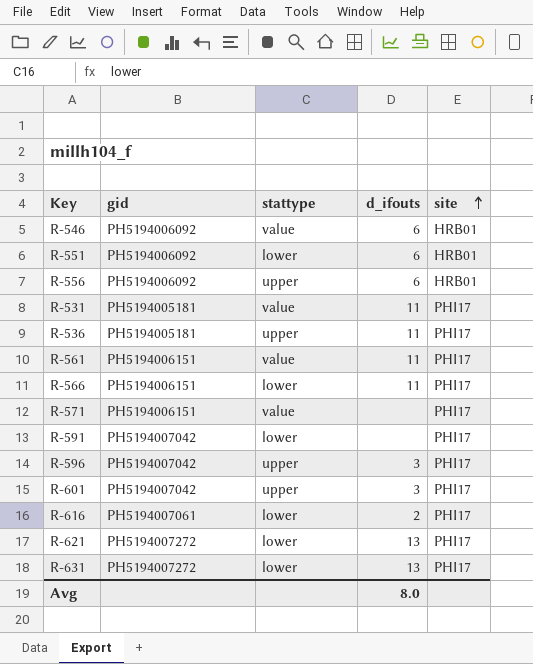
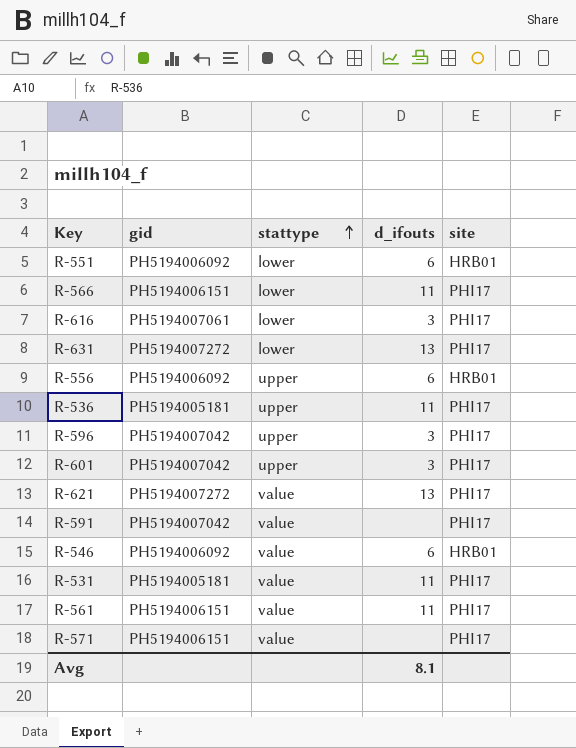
row order: site ascending -> stattype ascending
R-616 | d_ifouts: 2 -> 3
R-621 | stattype: lower -> value
R-591 | stattype: lower -> value
Avg | d_ifouts: 8.0 -> 8.1

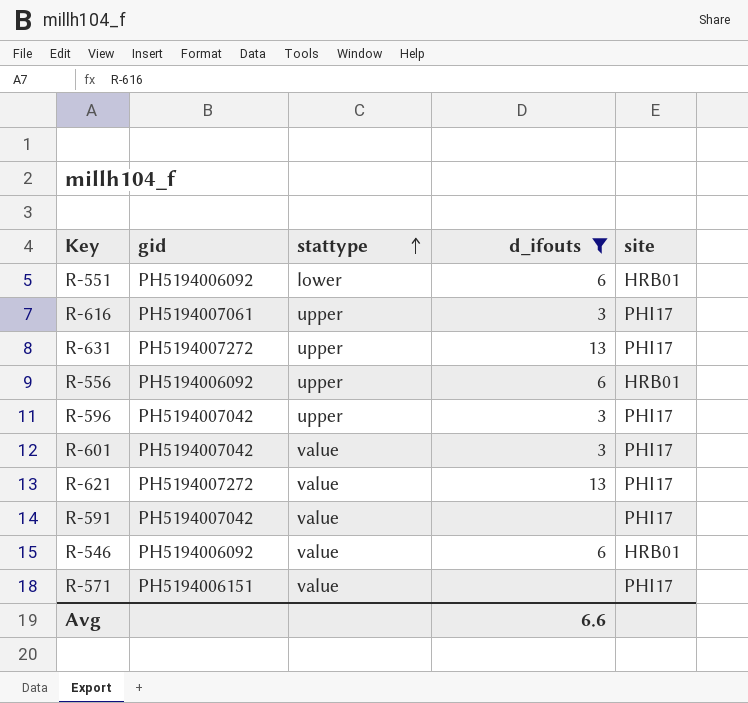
filter: none -> d_ifouts != 11
R-616 | stattype: lower -> upper
R-631 | stattype: lower -> upper
R-601 | stattype: upper -> value
Avg | d_ifouts: 8.1 -> 6.6

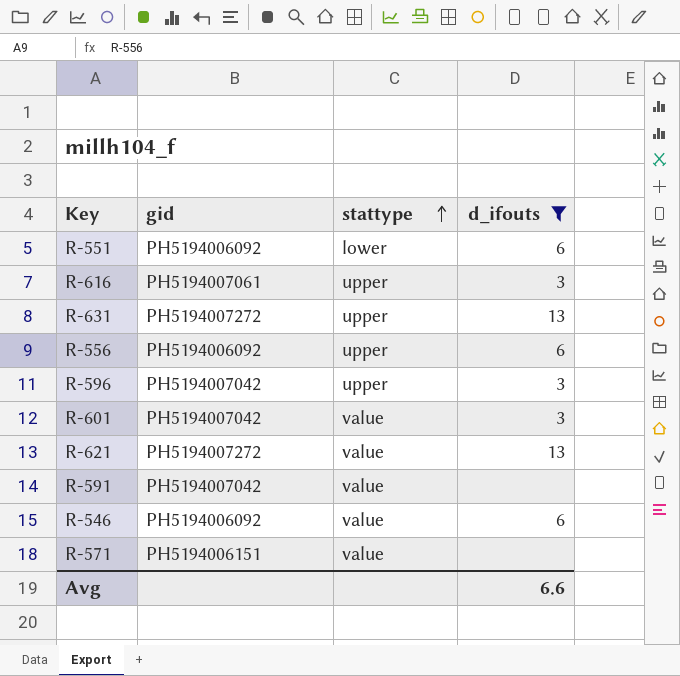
column site | position: 5 -> none

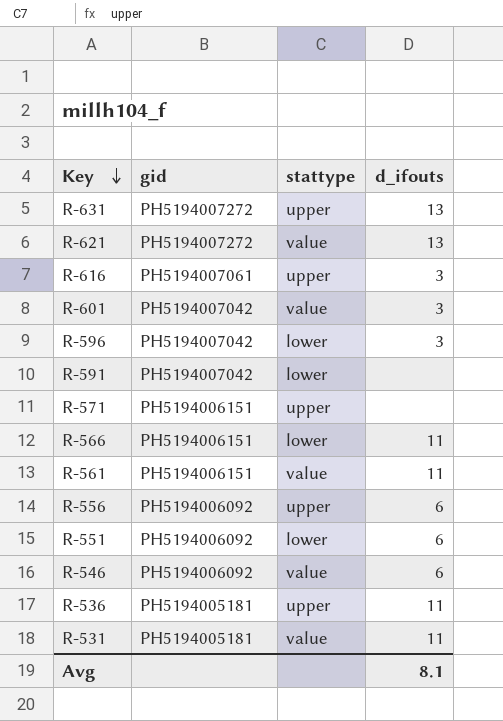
filter: d_ifouts != 11 -> none
row order: stattype ascending -> Key descending
R-596 | stattype: upper -> lower
R-591 | stattype: value -> lower
R-571 | stattype: value -> upper
Avg | d_ifouts: 6.6 -> 8.1

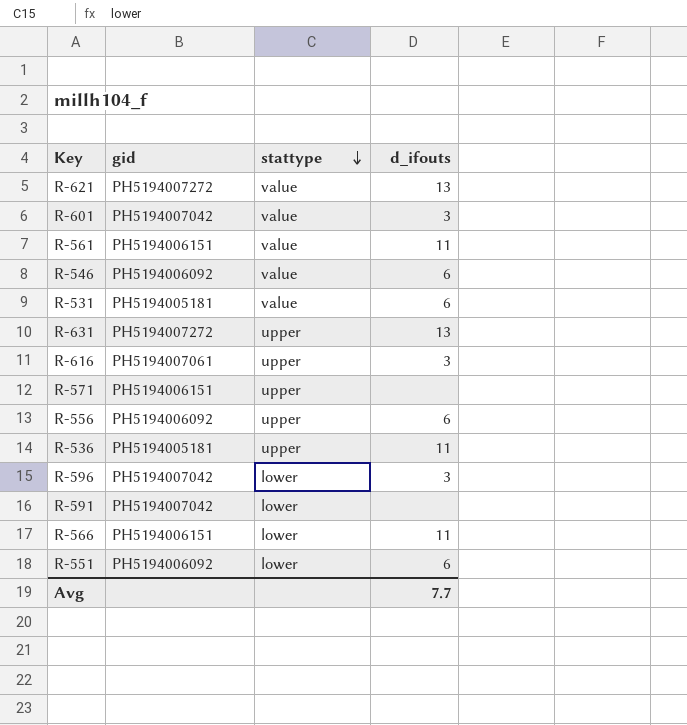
row order: Key descending -> stattype descending
R-531 | d_ifouts: 11 -> 6
Avg | d_ifouts: 8.1 -> 7.7

